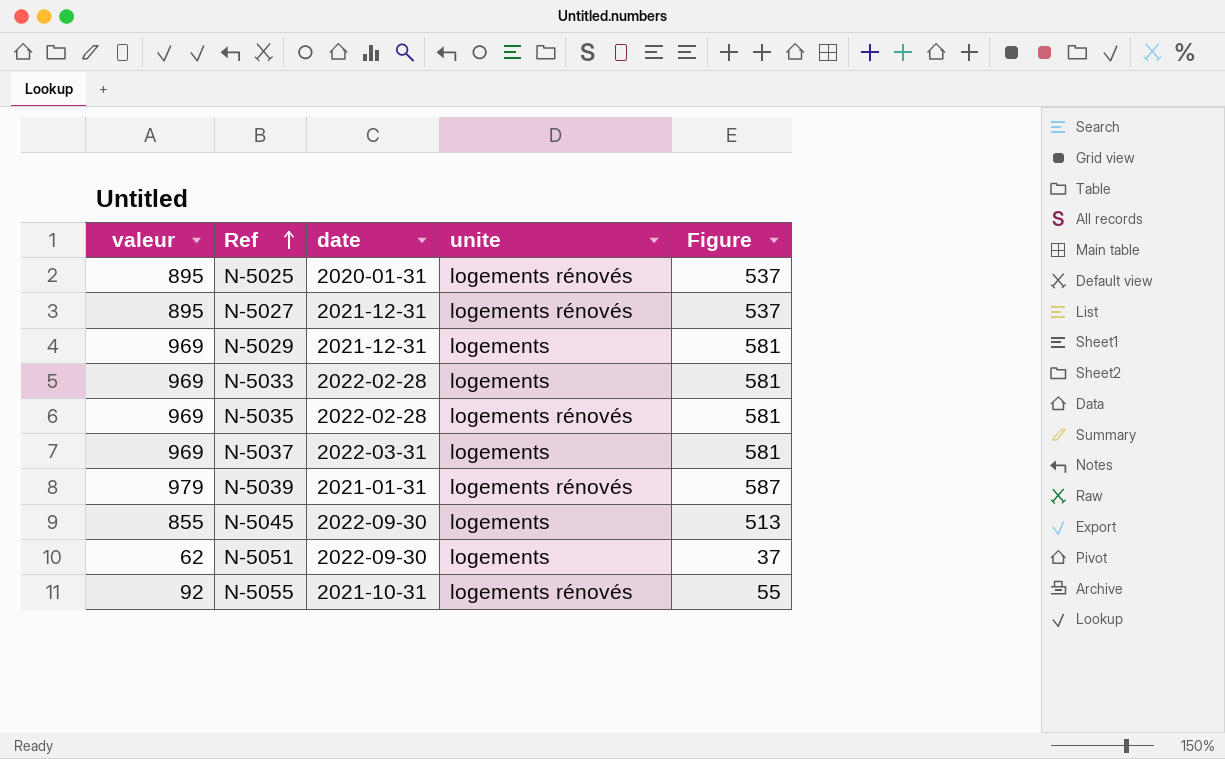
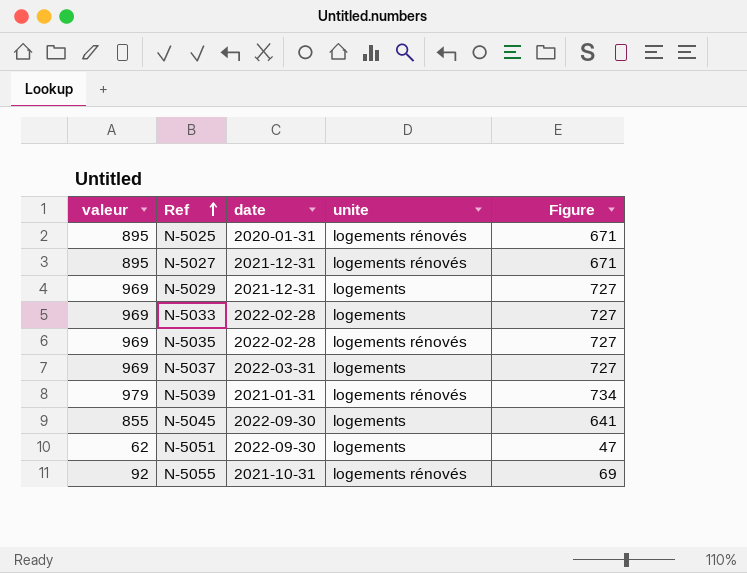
column Figure | formula: [valeur] * 0.6 -> [valeur] * 0.75

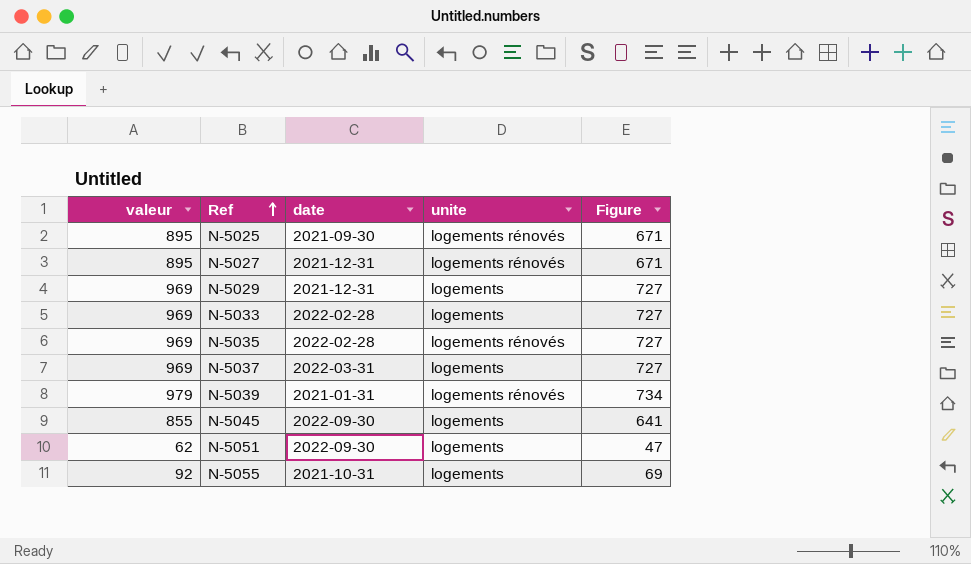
N-5025 | date: 2020-01-31 -> 2021-09-30
N-5055 | unite: logements rénovés -> logements

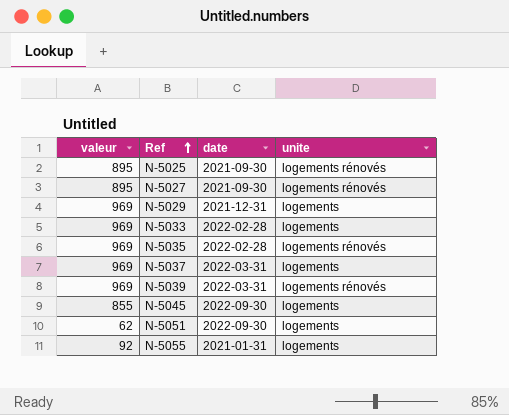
column Figure | formula: [valeur] * 0.75 -> none
N-5027 | date: 2021-12-31 -> 2021-09-30
N-5039 | valeur: 979 -> 969
N-5039 | date: 2021-01-31 -> 2022-03-31
N-5055 | date: 2021-10-31 -> 2021-01-31

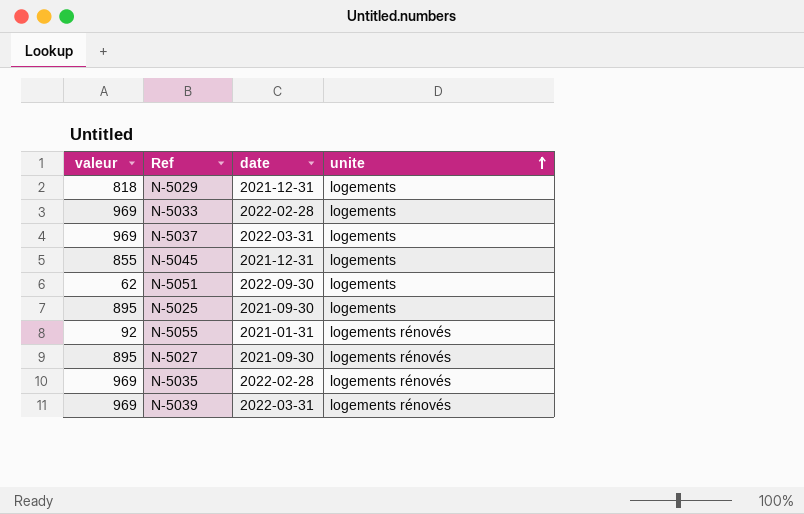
row order: Ref ascending -> unite ascending
N-5029 | valeur: 969 -> 818
N-5045 | date: 2022-09-30 -> 2021-12-31
N-5025 | unite: logements rénovés -> logements
N-5055 | unite: logements -> logements rénovés

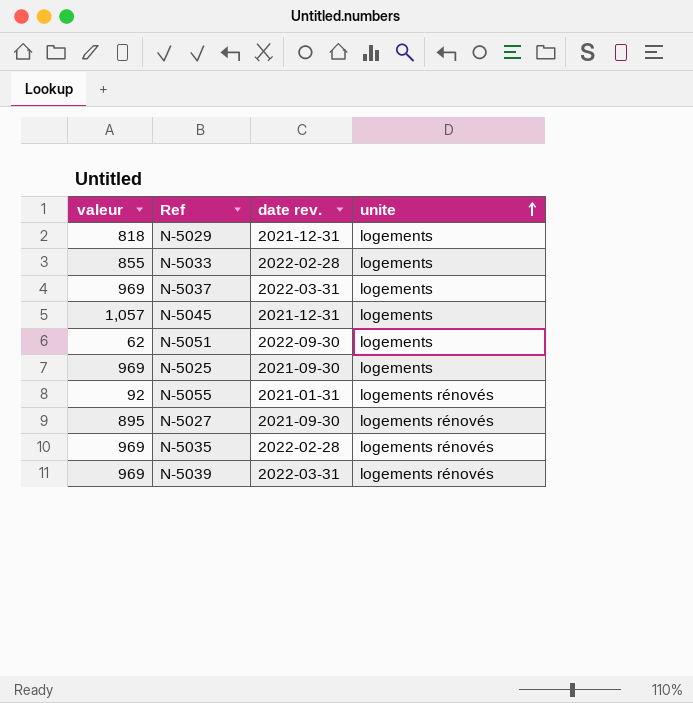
column name: date -> date rev.
N-5033 | valeur: 969 -> 855
N-5045 | valeur: 855 -> 1,057
N-5025 | valeur: 895 -> 969

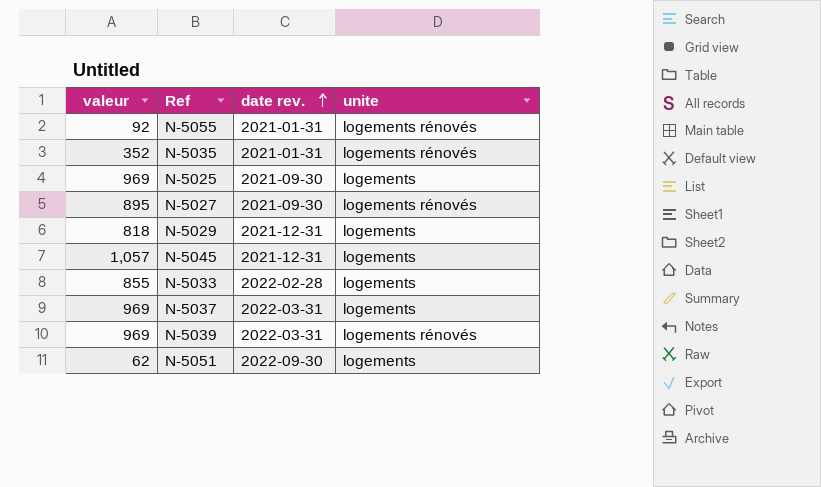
row order: unite ascending -> date rev. ascending
N-5035 | valeur: 969 -> 352
N-5035 | date rev.: 2022-02-28 -> 2021-01-31

